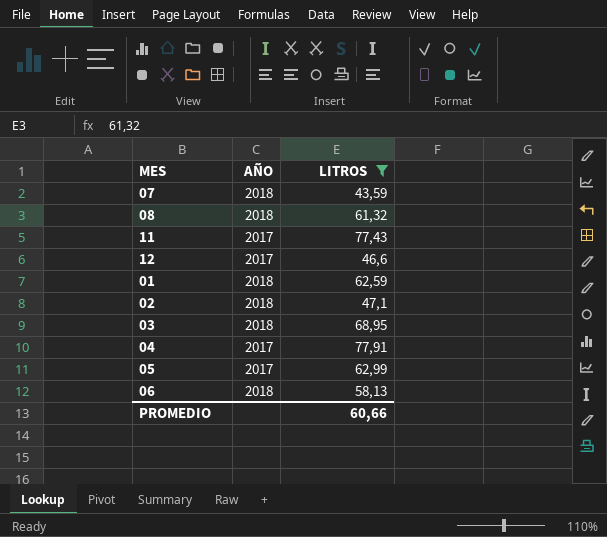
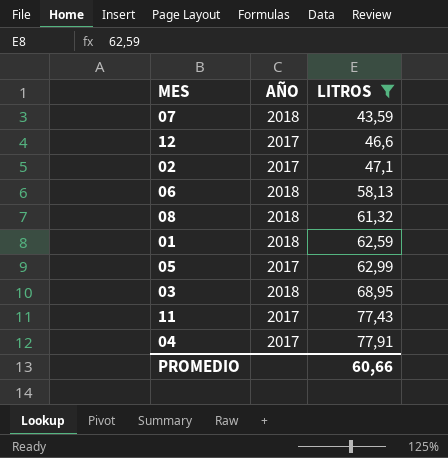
row order: none -> LITROS ascending
02 | AÑO: 2018 -> 2017

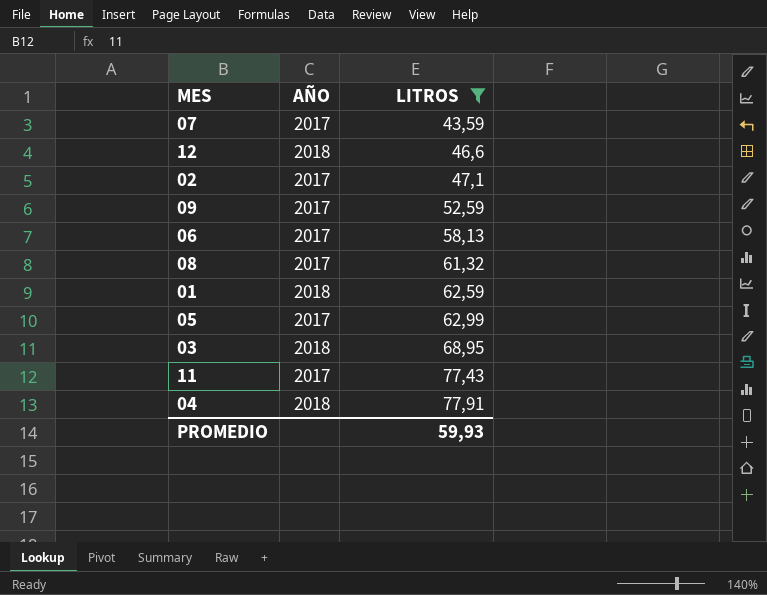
07 | AÑO: 2018 -> 2017
12 | AÑO: 2017 -> 2018
row 09: none -> 2017 | 52,59
06 | AÑO: 2018 -> 2017
08 | AÑO: 2018 -> 2017
04 | AÑO: 2017 -> 2018
PROMEDIO | LITROS: 60,66 -> 59,93

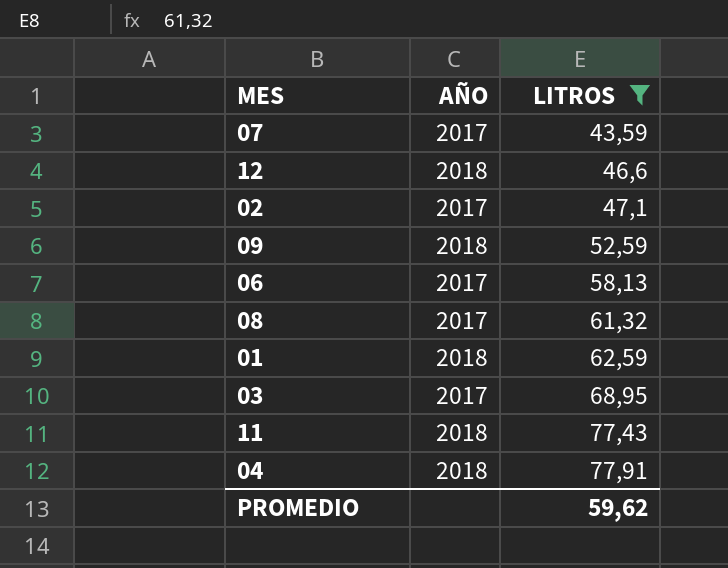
row 05: 2017 | 62,99 -> none
09 | AÑO: 2017 -> 2018
03 | AÑO: 2018 -> 2017
11 | AÑO: 2017 -> 2018
PROMEDIO | LITROS: 59,93 -> 59,62

